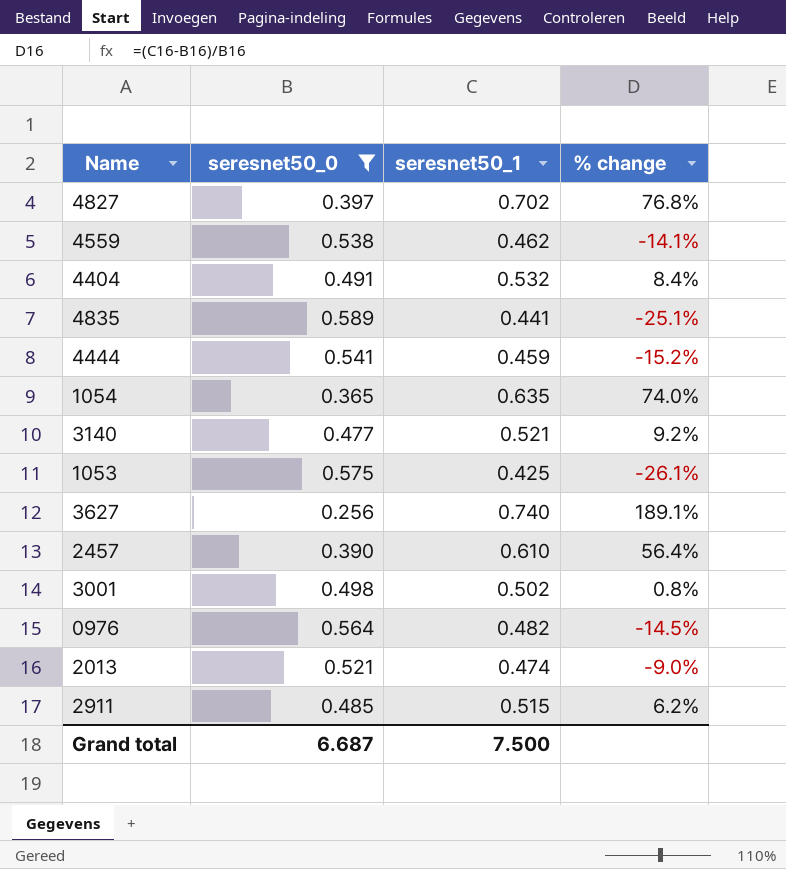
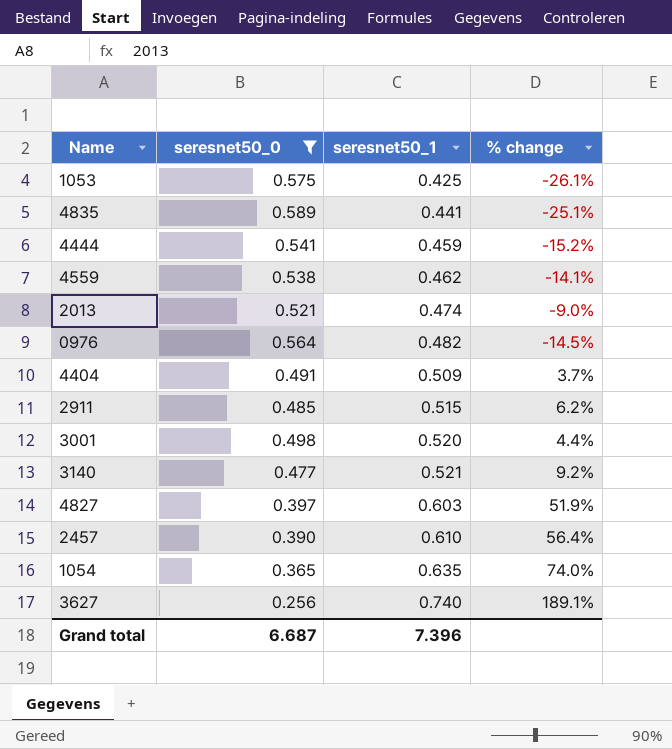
row order: none -> seresnet50_1 ascending
4404 | seresnet50_1: 0.532 -> 0.509
4404 | % change: 8.4% -> 3.7%
3001 | seresnet50_1: 0.502 -> 0.520
3001 | % change: 0.8% -> 4.4%
4827 | seresnet50_1: 0.702 -> 0.603
4827 | % change: 76.8% -> 51.9%
Grand total | seresnet50_1: 7.500 -> 7.396

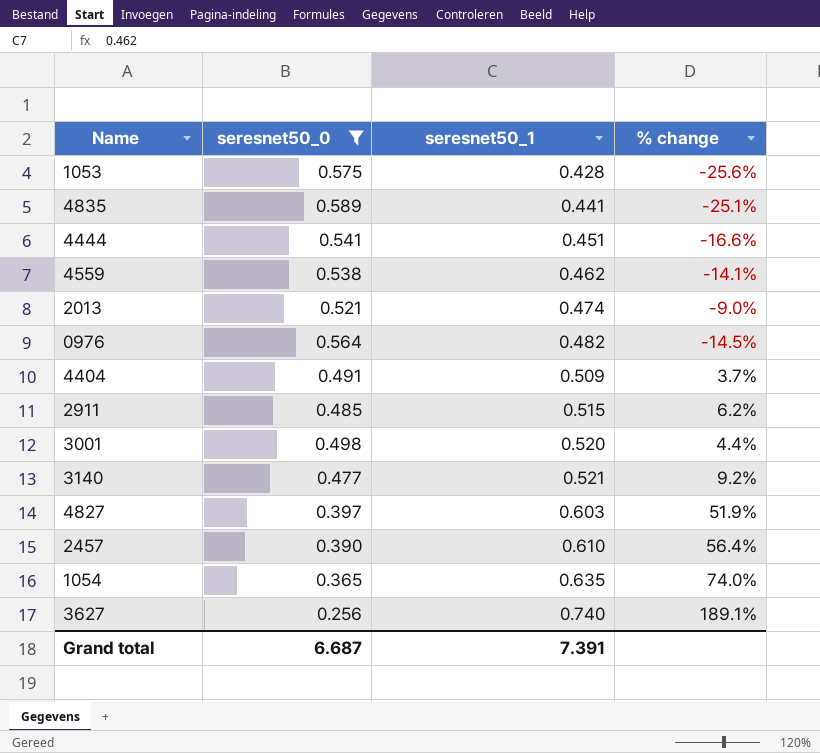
1053 | seresnet50_1: 0.425 -> 0.428
1053 | % change: -26.1% -> -25.6%
4444 | seresnet50_1: 0.459 -> 0.451
4444 | % change: -15.2% -> -16.6%
Grand total | seresnet50_1: 7.396 -> 7.391

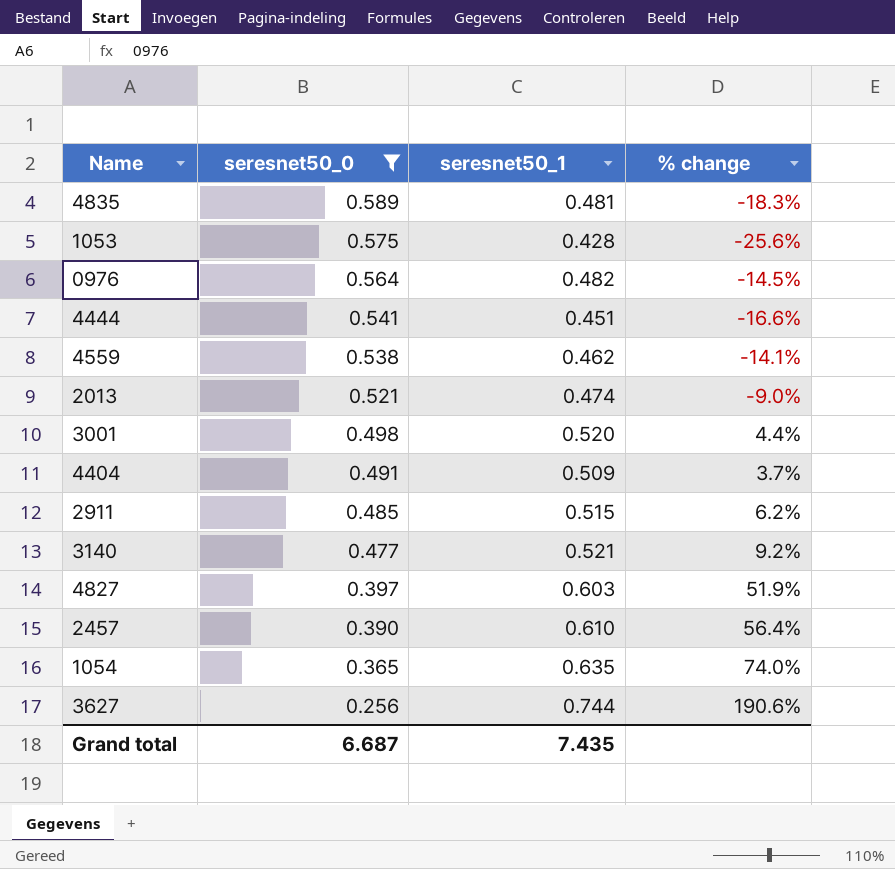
row order: seresnet50_1 ascending -> seresnet50_0 descending
4835 | seresnet50_1: 0.441 -> 0.481
4835 | % change: -25.1% -> -18.3%
3627 | seresnet50_1: 0.740 -> 0.744
3627 | % change: 189.1% -> 190.6%
Grand total | seresnet50_1: 7.391 -> 7.435

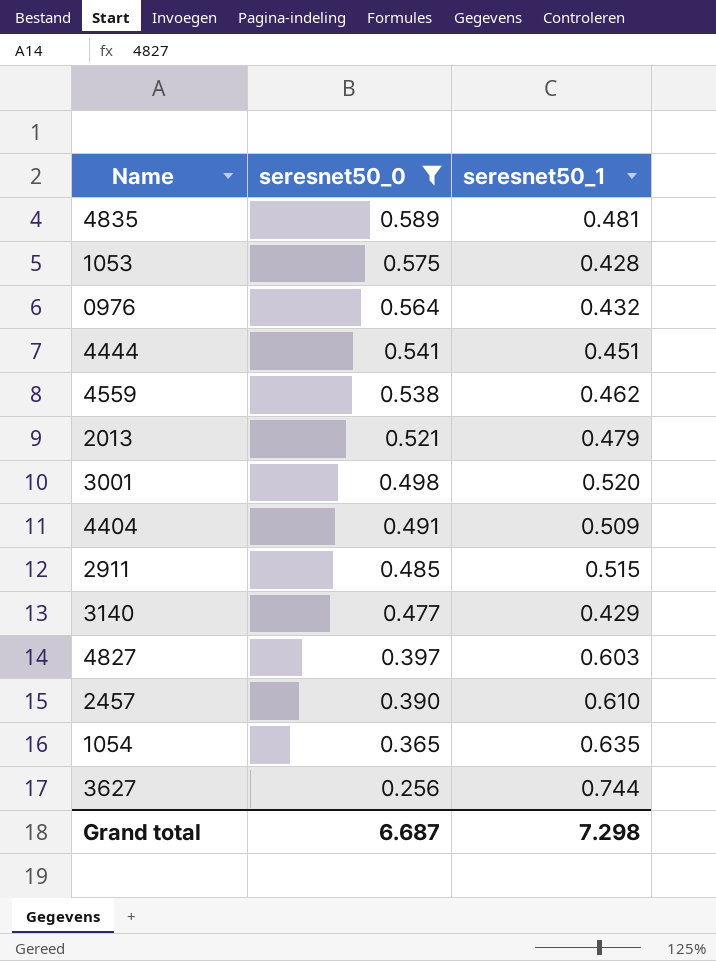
column % change | formula: ([seresnet50_1] - [seresnet50_0]) / [seresnet50_0] -> none
0976 | seresnet50_1: 0.482 -> 0.432
2013 | seresnet50_1: 0.474 -> 0.479
3140 | seresnet50_1: 0.521 -> 0.429
Grand total | seresnet50_1: 7.435 -> 7.298

